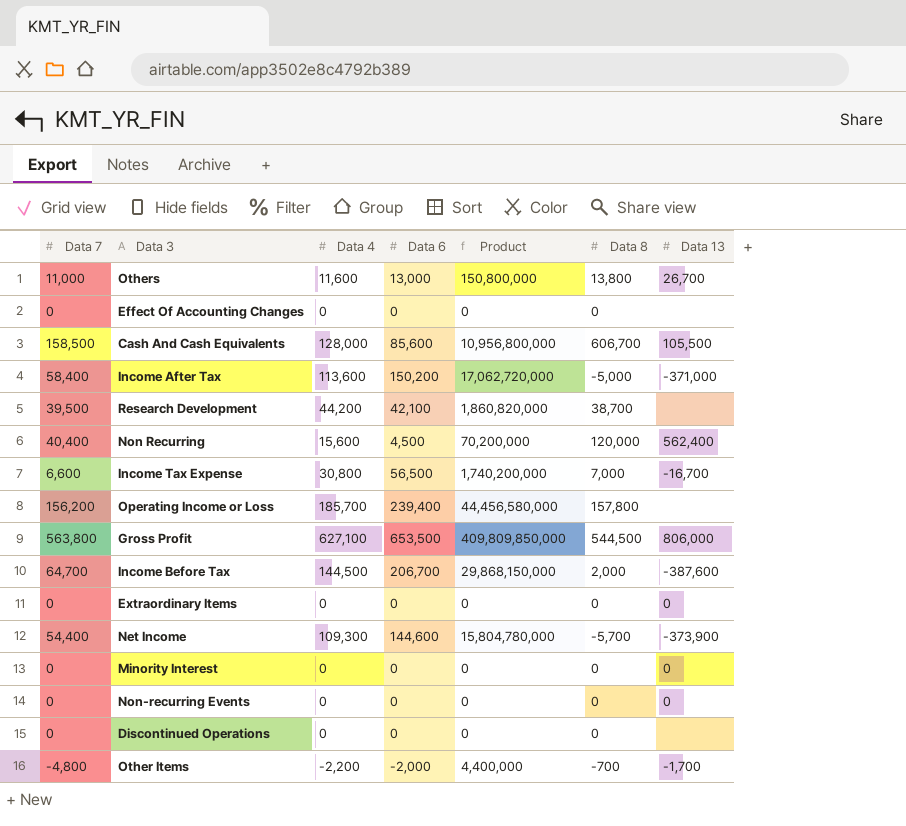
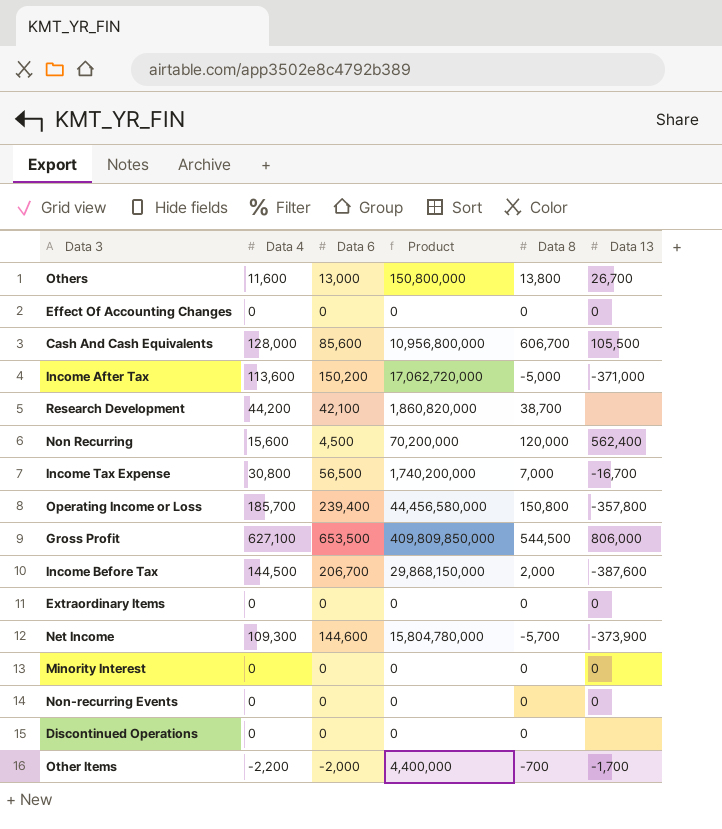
column Data 7 | position: 1 -> none
Effect Of Accounting Changes | Data 13: none -> 0
Operating Income or Loss | Data 8: 157,800 -> 150,800
Operating Income or Loss | Data 13: none -> -357,800

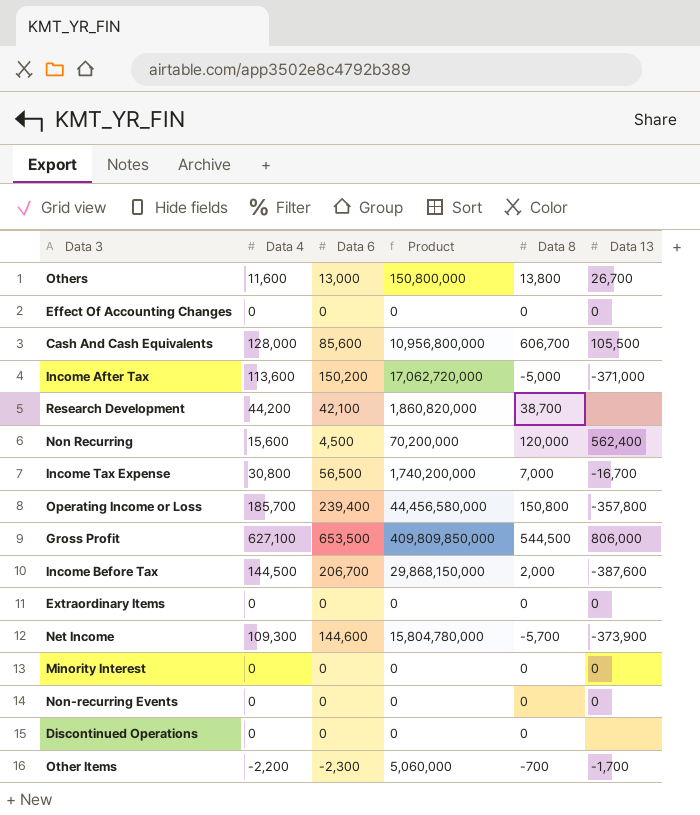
Other Items | Data 6: -2,000 -> -2,300
Other Items | Product: 4,400,000 -> 5,060,000

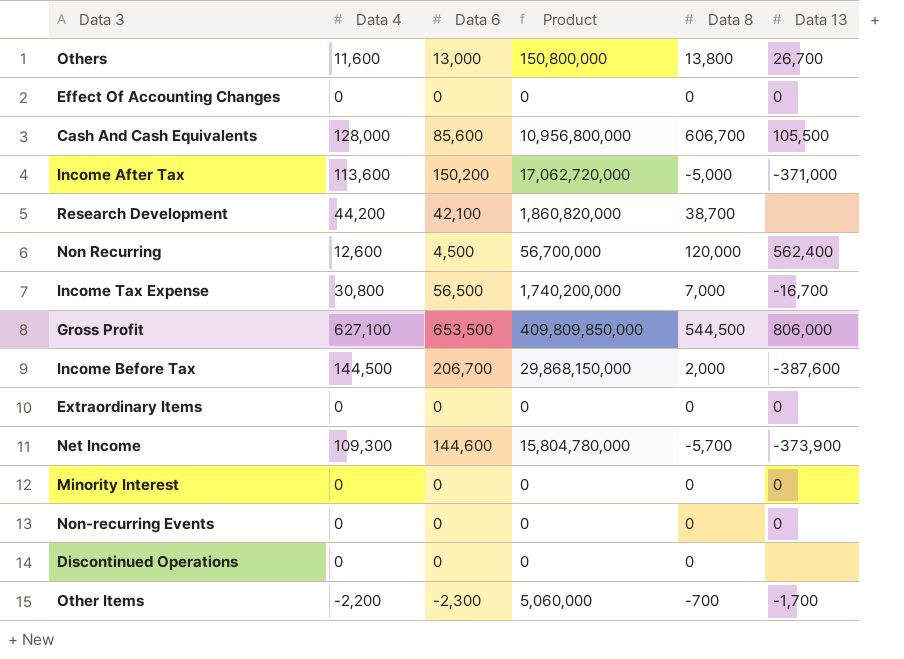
row Operating Income or Loss: 185,700 | 239,400 | 44,456,580,000 | 150,800 | -357,800 -> none
Non Recurring | Data 4: 15,600 -> 12,600
Non Recurring | Product: 70,200,000 -> 56,700,000

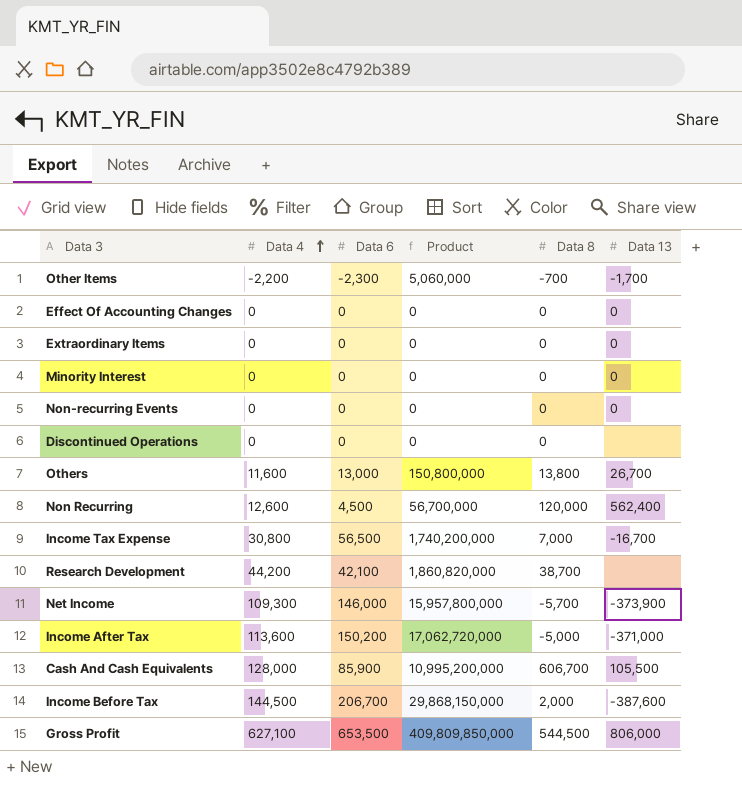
row order: none -> Data 4 ascending
Net Income | Data 6: 144,600 -> 146,000
Net Income | Product: 15,804,780,000 -> 15,957,800,000
Cash And Cash Equivalents | Data 6: 85,600 -> 85,900
Cash And Cash Equivalents | Product: 10,956,800,000 -> 10,995,200,000

